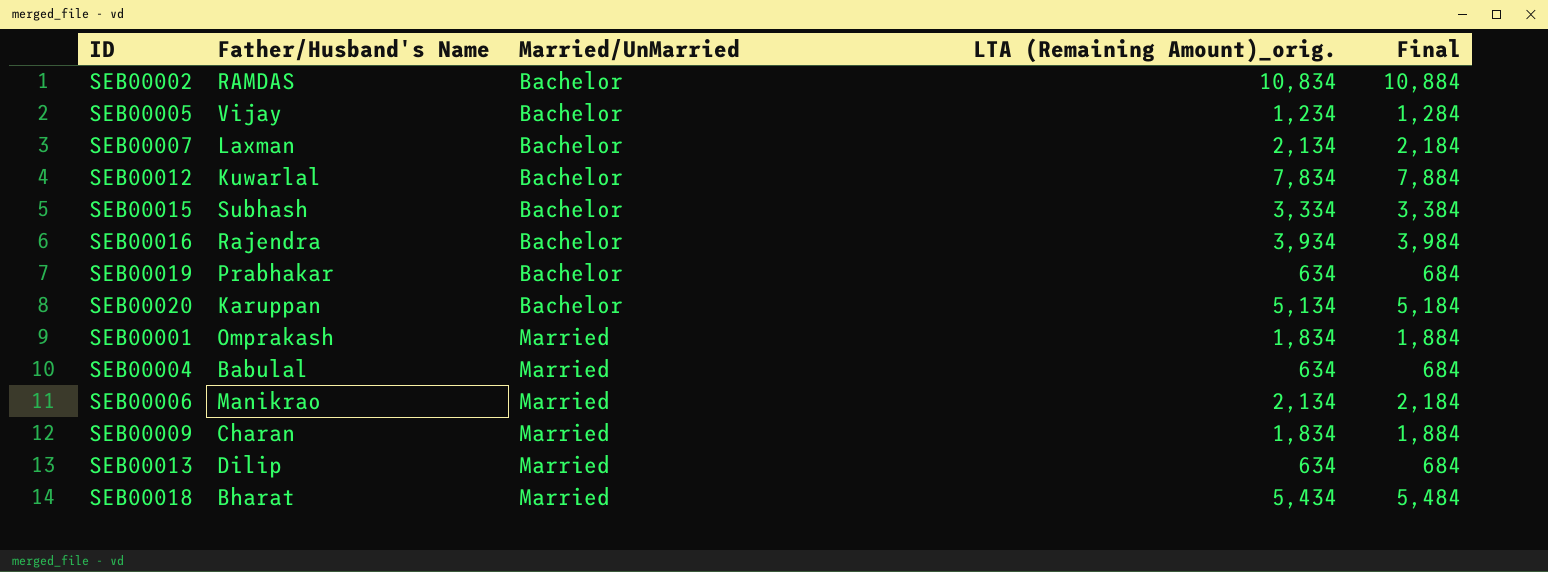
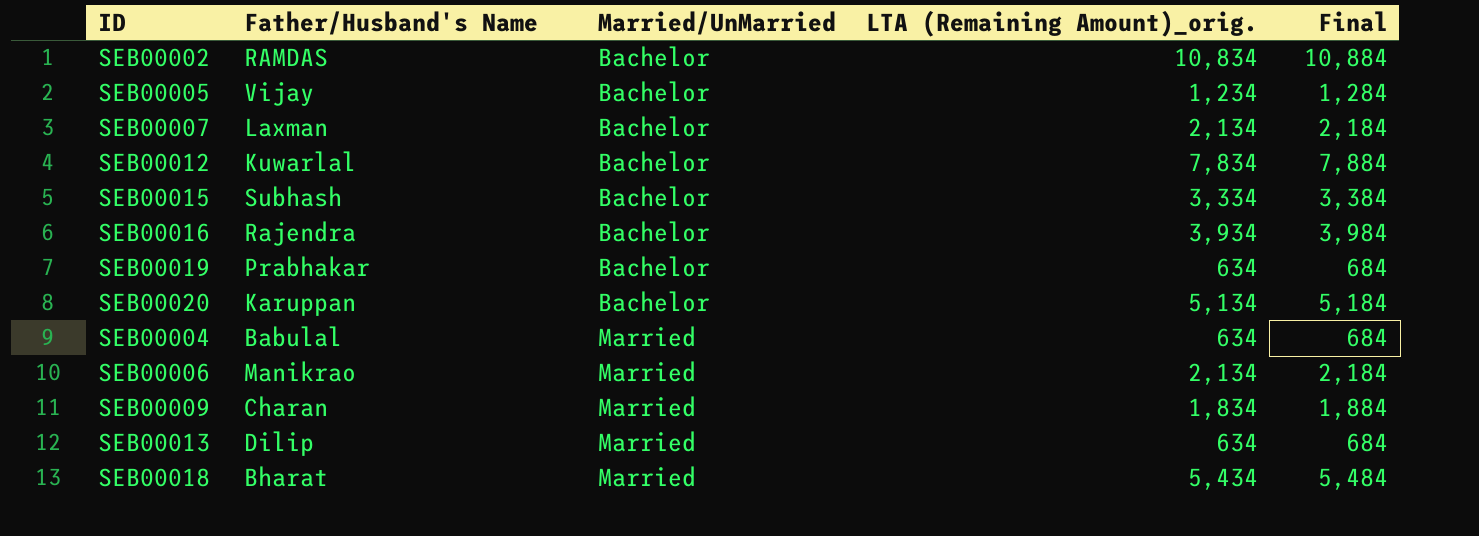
row SEB00001: Omprakash | Married | 1,834 | 1,884 -> none

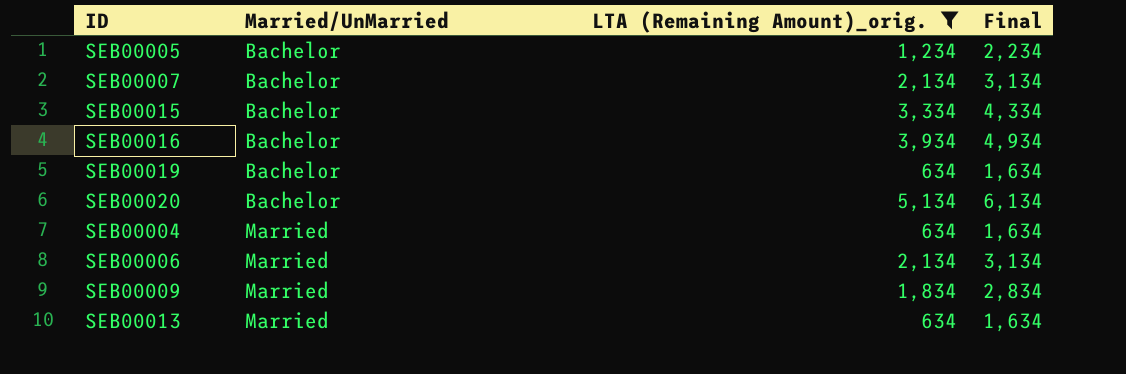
filter: none -> LTA (Remaining Amount)_orig. <= 5,134
column Father/Husband's Name | position: 2 -> none
column Final | formula: [LTA (Remaining Amount)_orig.] + 50 -> [LTA (Remaining Amount)_orig.] + 1000

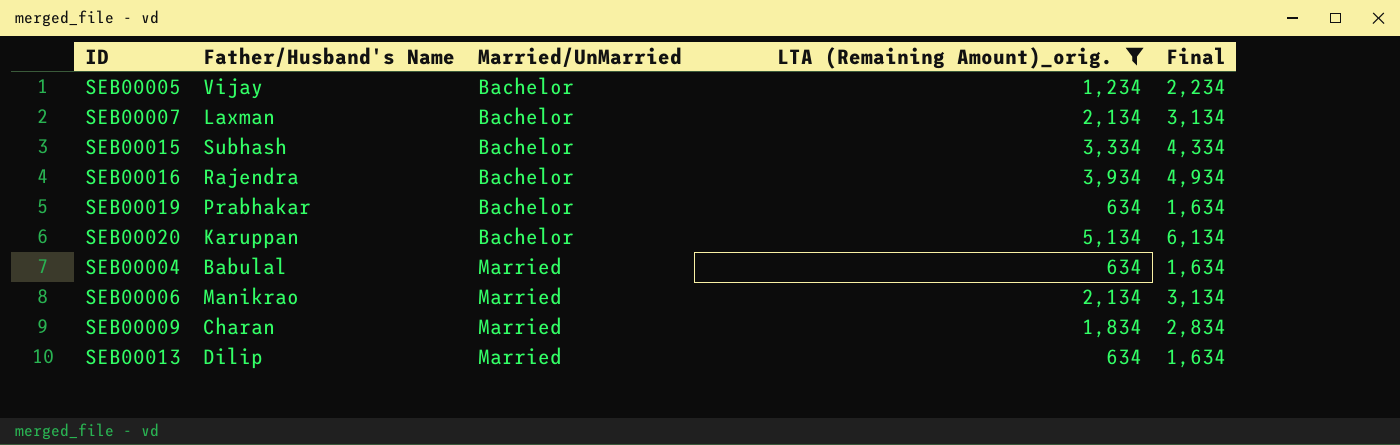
column Father/Husband's Name | position: none -> 2

